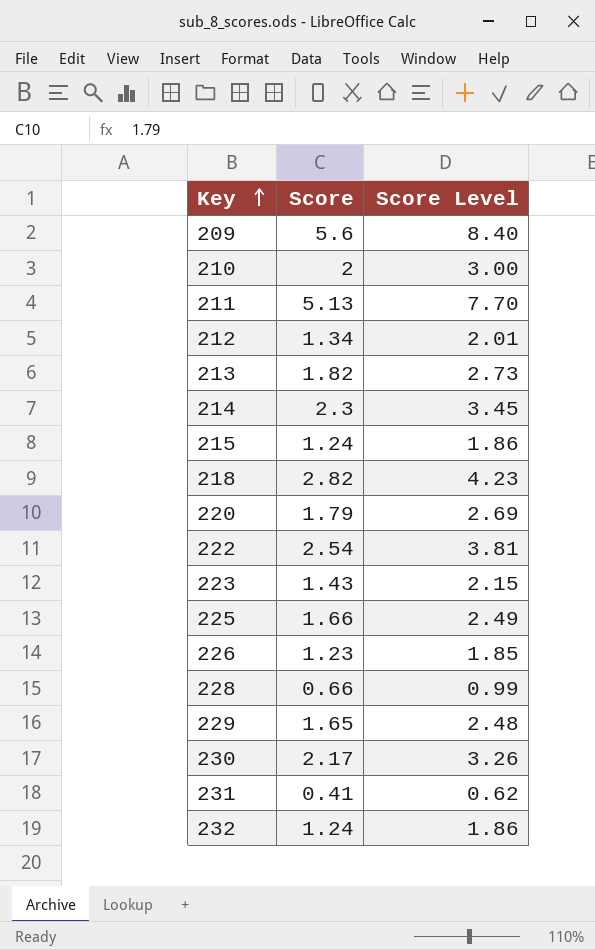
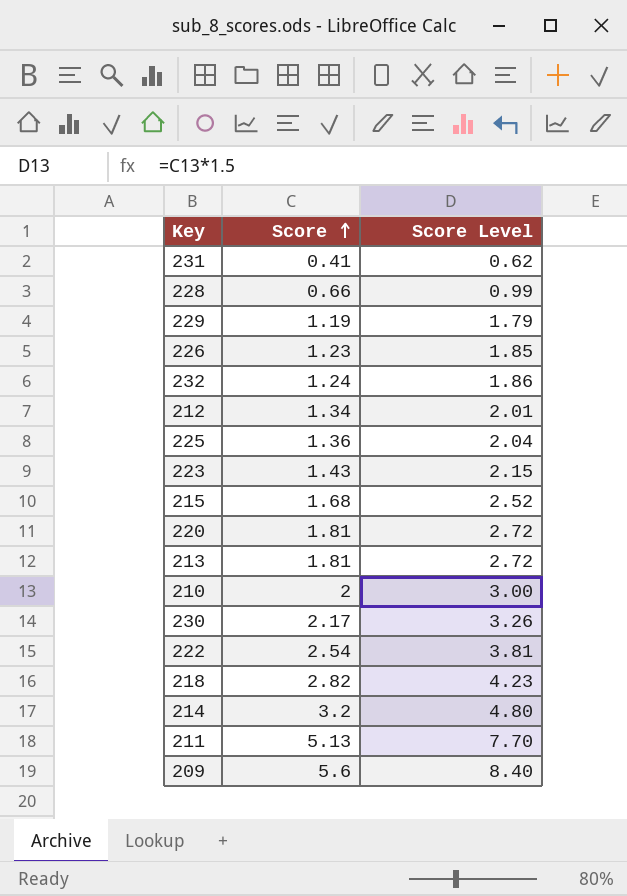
row order: Key ascending -> Score ascending
229 | Score: 1.65 -> 1.19
229 | Score Level: 2.48 -> 1.79
225 | Score: 1.66 -> 1.36
225 | Score Level: 2.49 -> 2.04
215 | Score: 1.24 -> 1.68
215 | Score Level: 1.86 -> 2.52
220 | Score: 1.79 -> 1.81
220 | Score Level: 2.69 -> 2.72
213 | Score: 1.82 -> 1.81
213 | Score Level: 2.73 -> 2.72
214 | Score: 2.3 -> 3.2
214 | Score Level: 3.45 -> 4.80

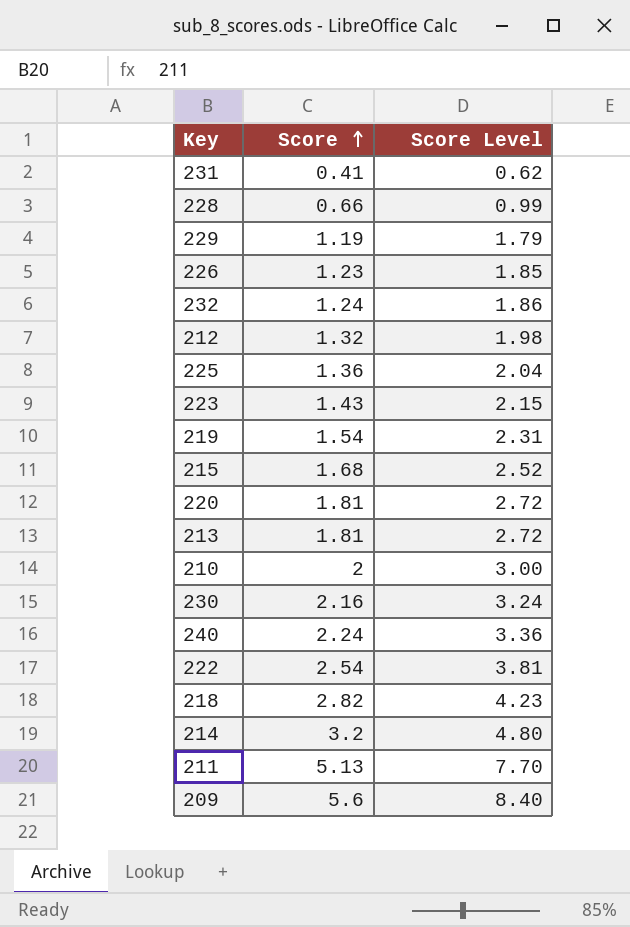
212 | Score: 1.34 -> 1.32
212 | Score Level: 2.01 -> 1.98
row 219: none -> 1.54 | 2.31
230 | Score: 2.17 -> 2.16
230 | Score Level: 3.26 -> 3.24
row 240: none -> 2.24 | 3.36

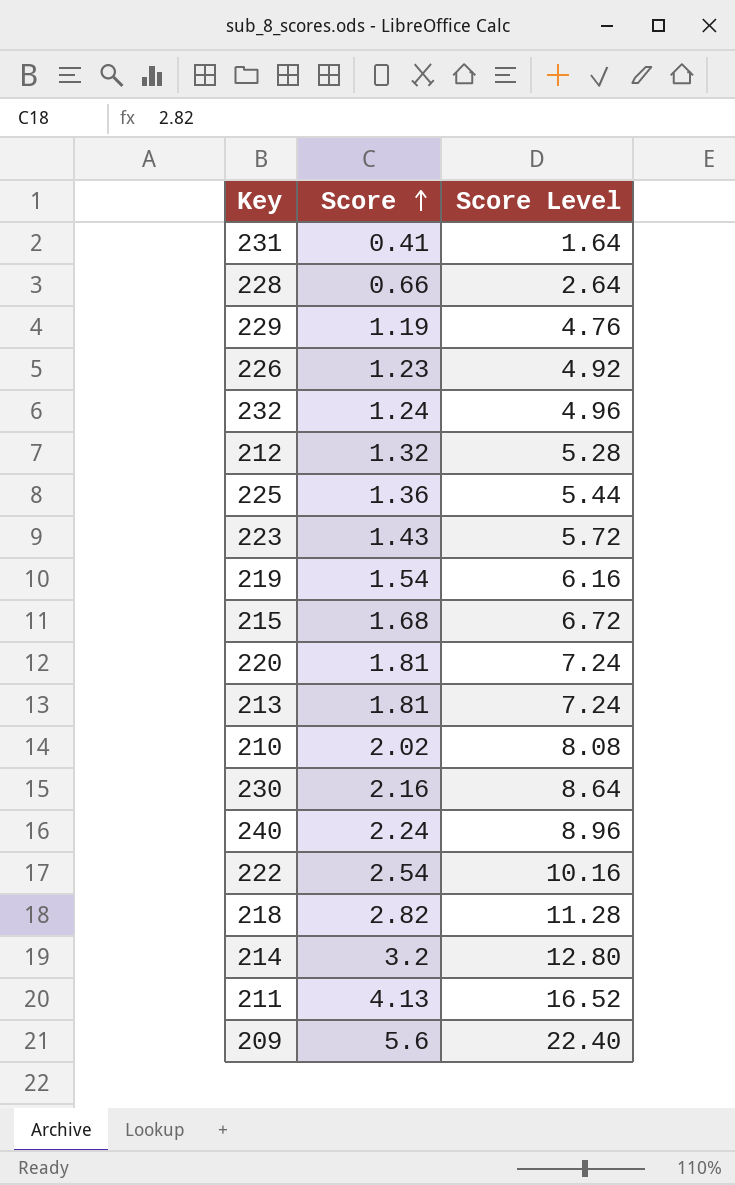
column Score Level | formula: [Score] * 1.5 -> [Score] * 4
210 | Score: 2 -> 2.02
211 | Score: 5.13 -> 4.13

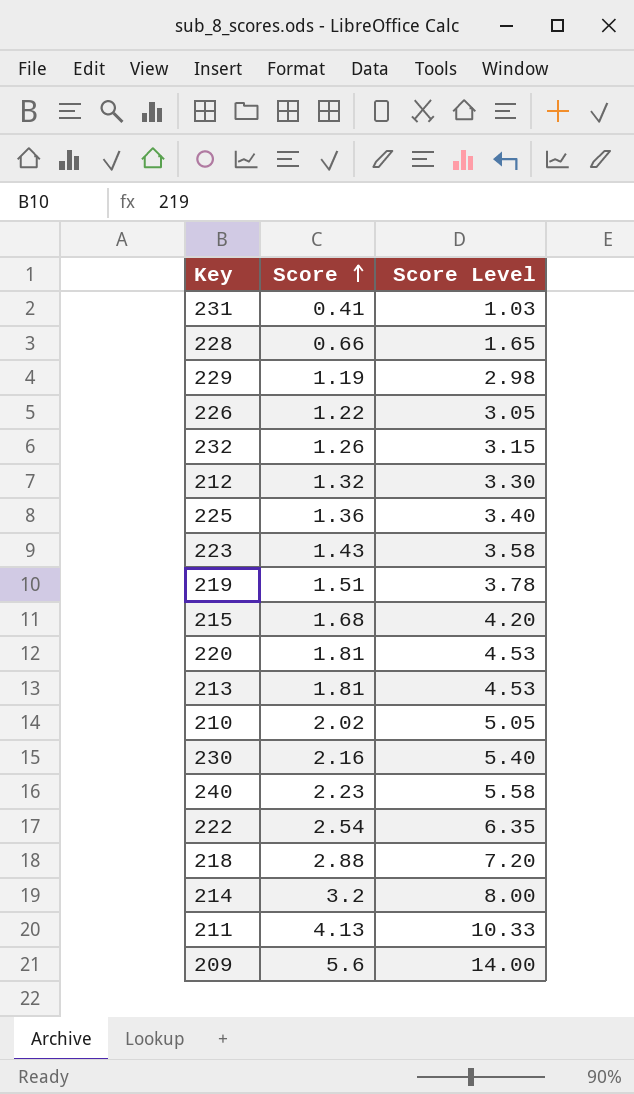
column Score Level | formula: [Score] * 4 -> [Score] * 2.5
226 | Score: 1.23 -> 1.22
232 | Score: 1.24 -> 1.26
219 | Score: 1.54 -> 1.51
240 | Score: 2.24 -> 2.23
218 | Score: 2.82 -> 2.88

